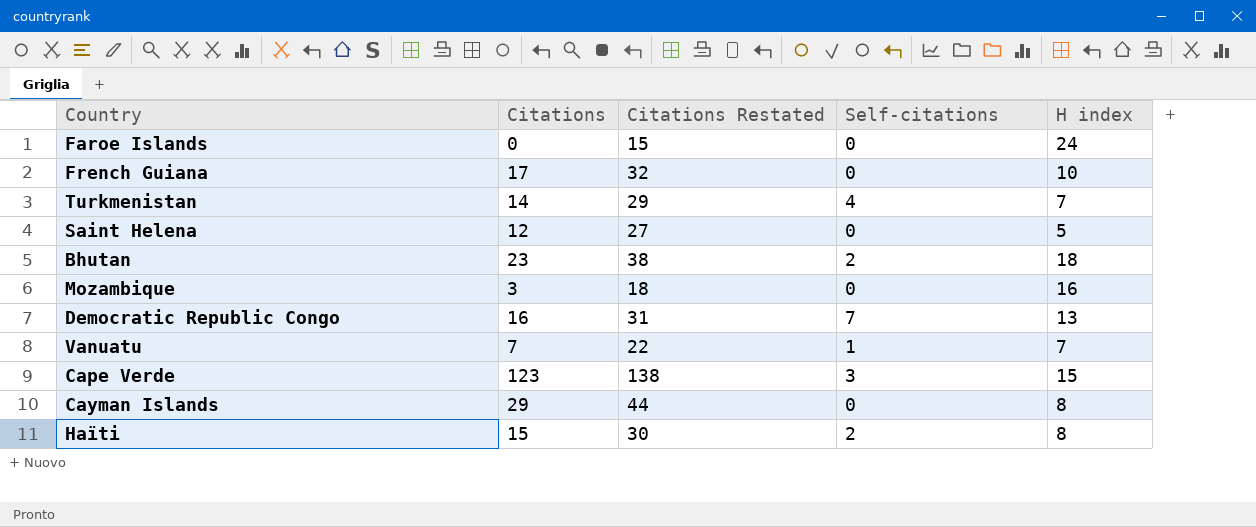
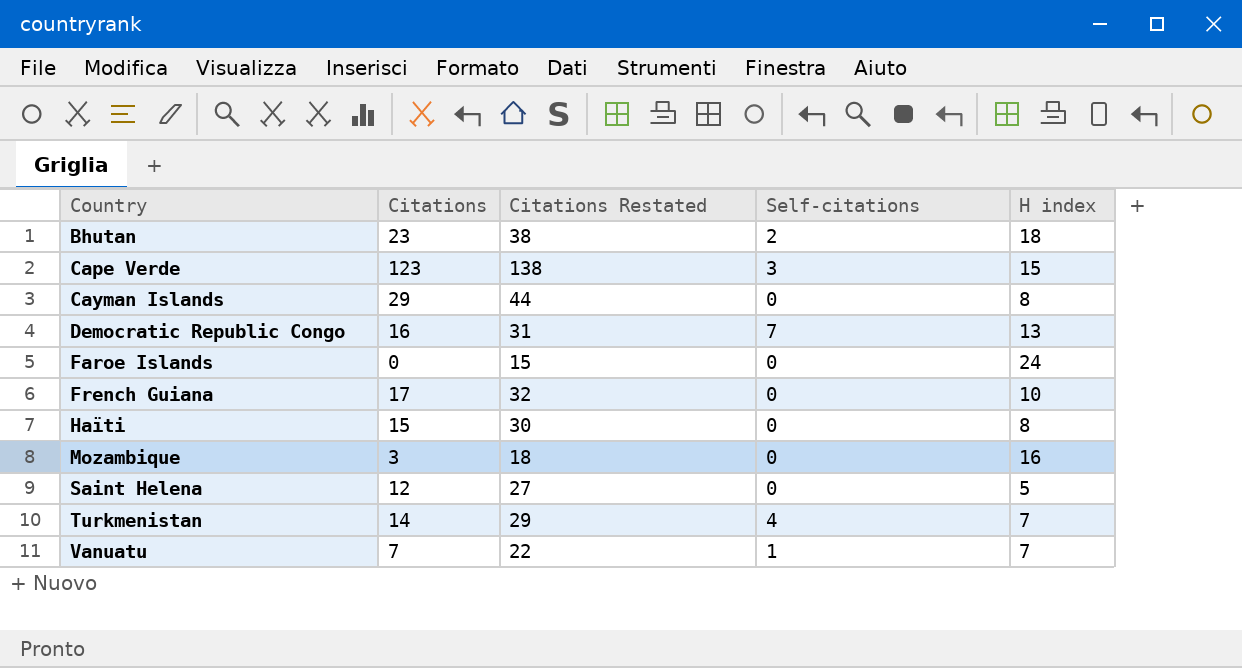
row order: none -> Country ascending
Haïti | Self-citations: 2 -> 0

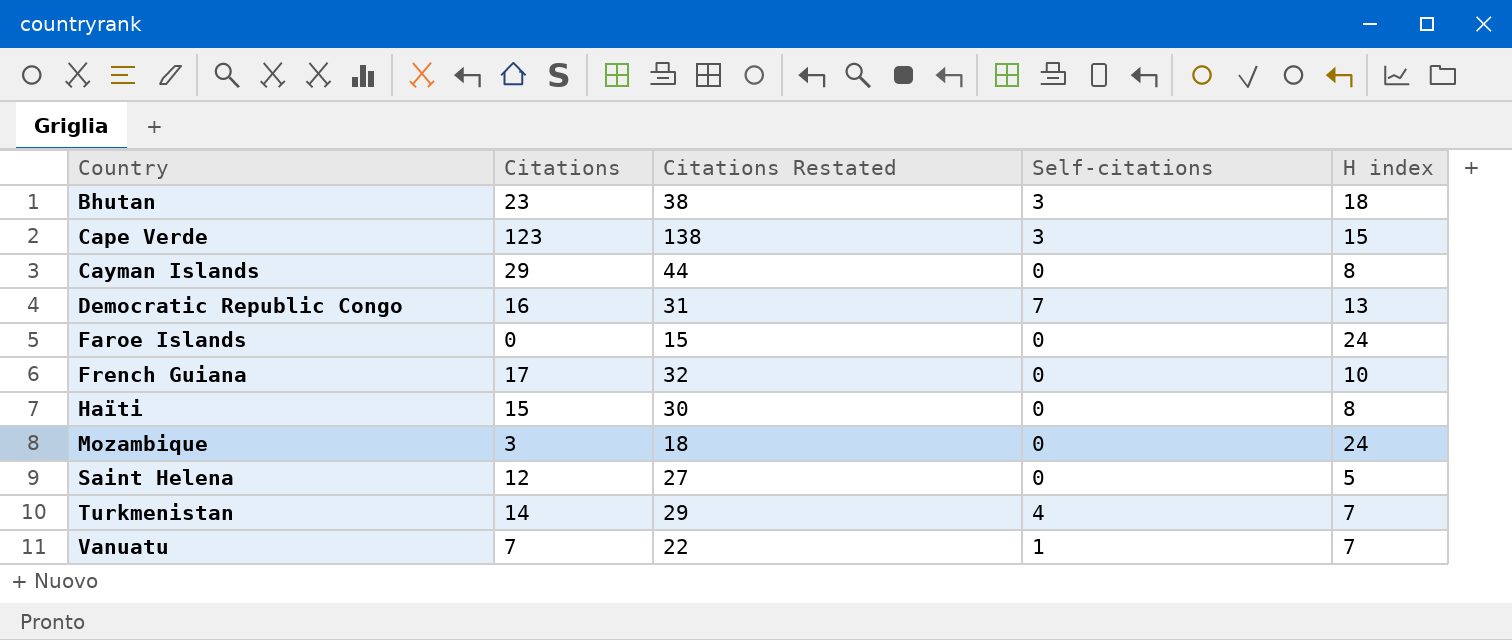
Bhutan | Self-citations: 2 -> 3
Mozambique | H index: 16 -> 24

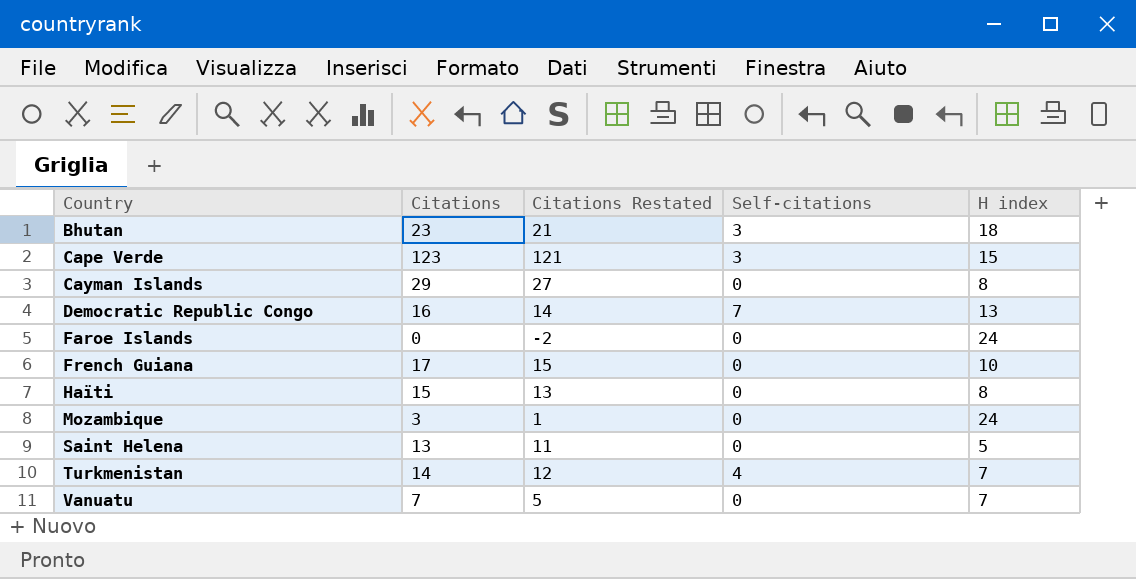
column Citations Restated | formula: [Citations] + 15 -> [Citations] - 2
Saint Helena | Citations: 12 -> 13
Vanuatu | Self-citations: 1 -> 0

